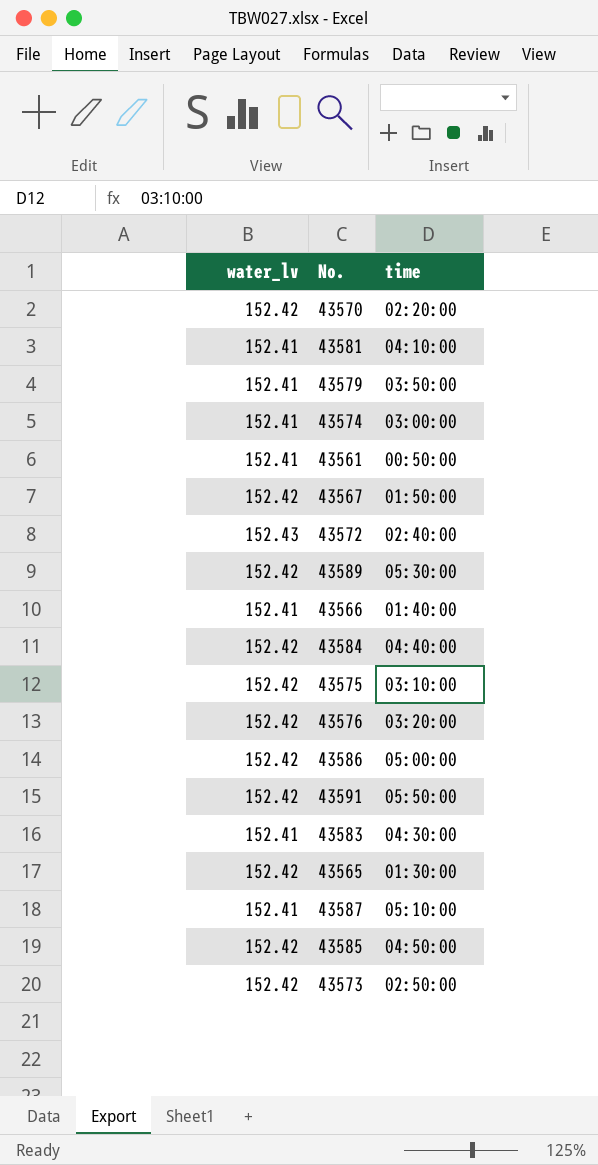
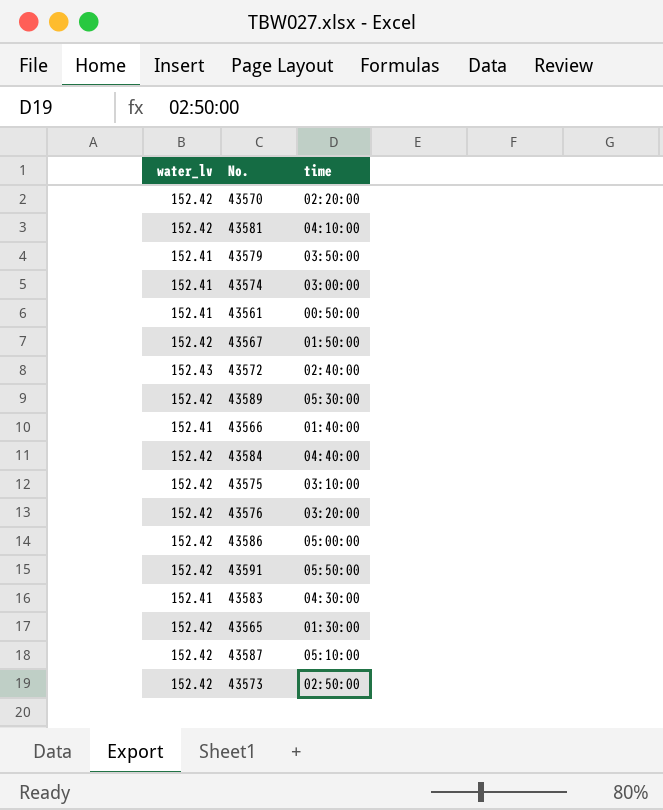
row 43585: 152.42 | 04:50:00 -> none
43581 | water_lv: 152.41 -> 152.42
43587 | water_lv: 152.41 -> 152.42

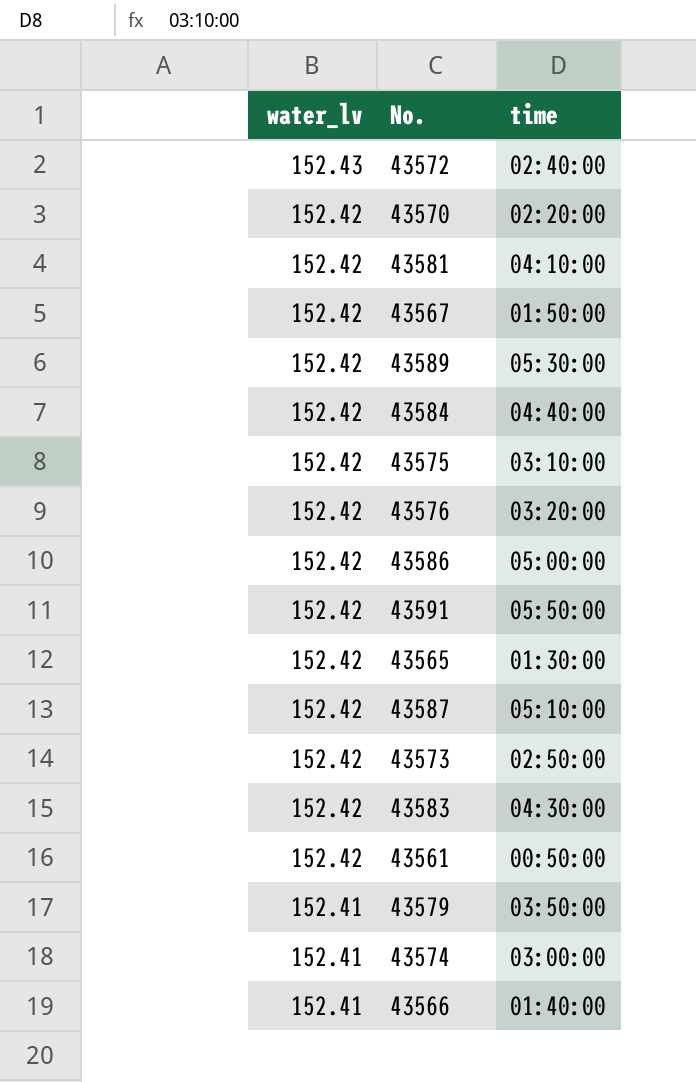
row order: none -> water_lv descending
43583 | water_lv: 152.41 -> 152.42
43561 | water_lv: 152.41 -> 152.42

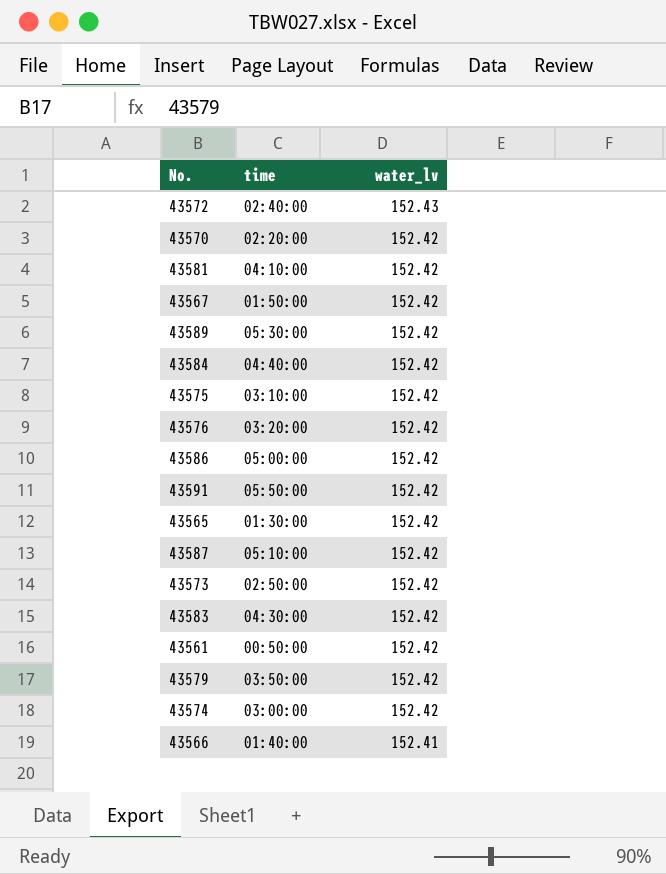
column water_lv | position: 1 -> 3
43579 | water_lv: 152.41 -> 152.42
43574 | water_lv: 152.41 -> 152.42

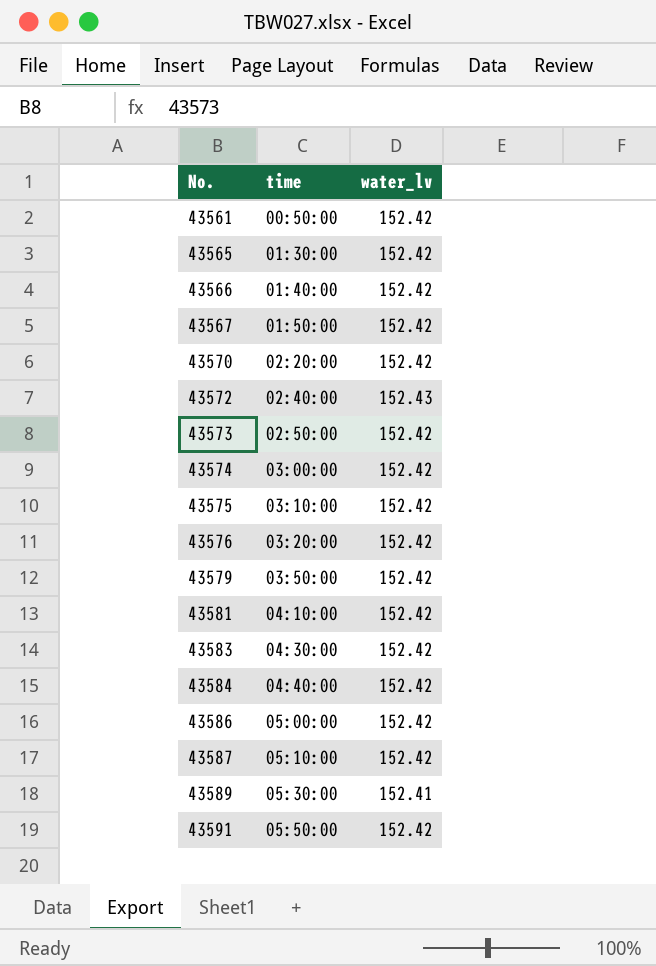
row order: water_lv descending -> No. ascending
43566 | water_lv: 152.41 -> 152.42
43589 | water_lv: 152.42 -> 152.41

